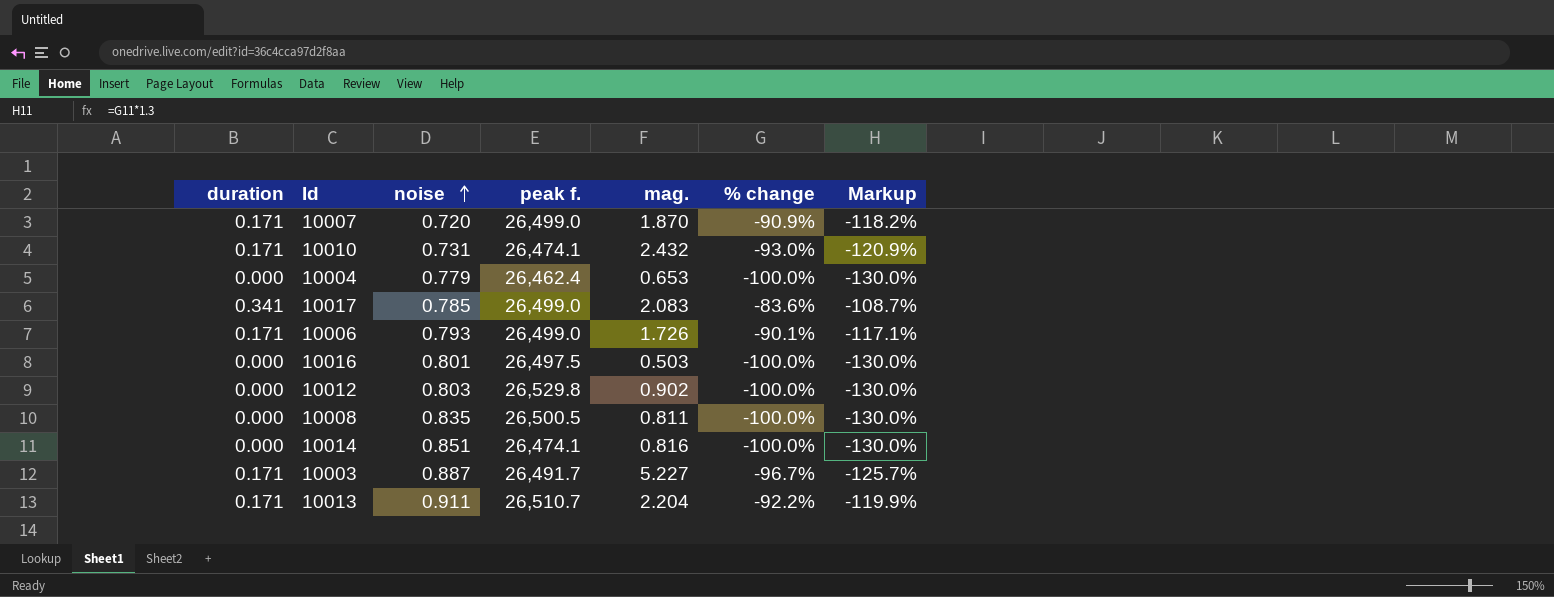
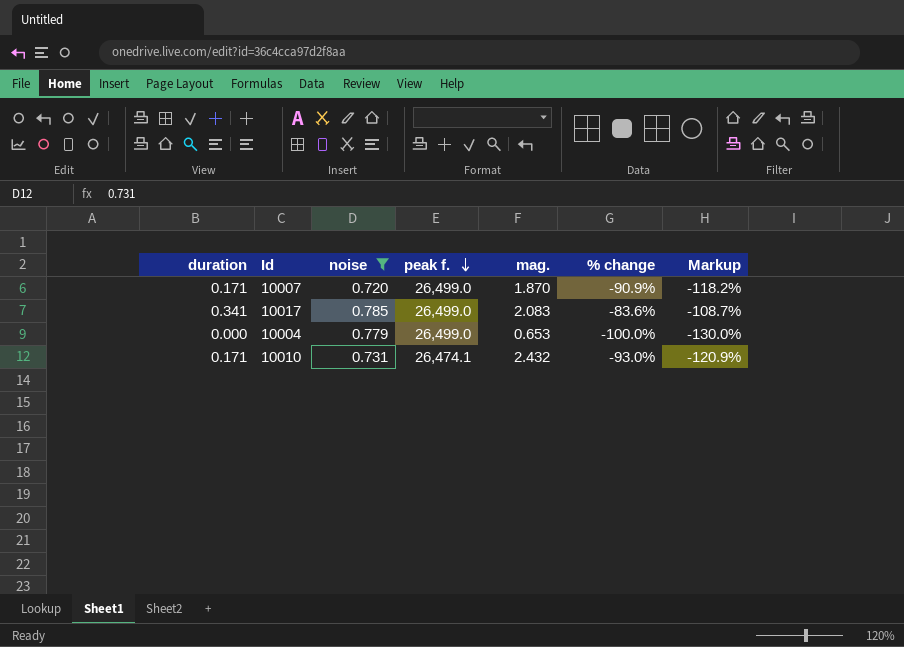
filter: none -> noise <= 0.785
row order: noise ascending -> peak f. descending
10004 | peak f.: 26,462.4 -> 26,499.0

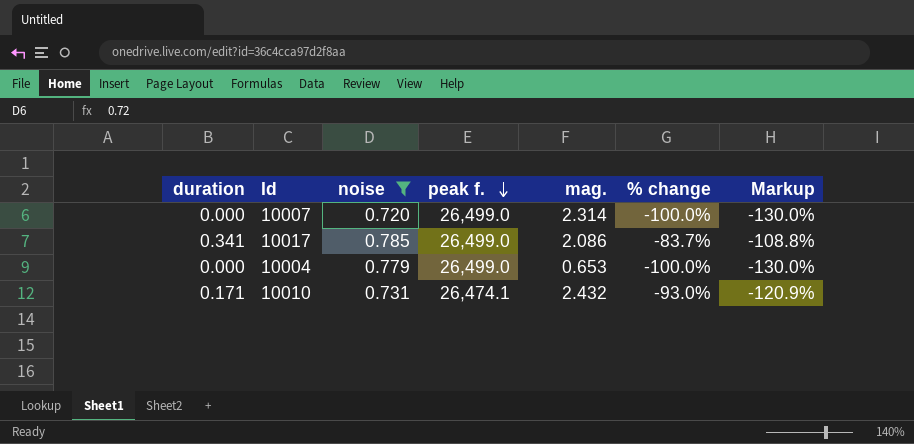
10007 | duration: 0.171 -> 0.000
10007 | mag.: 1.870 -> 2.314
10007 | % change: -90.9% -> -100.0%
10007 | Markup: -118.2% -> -130.0%
10017 | mag.: 2.083 -> 2.086
10017 | % change: -83.6% -> -83.7%
10017 | Markup: -108.7% -> -108.8%

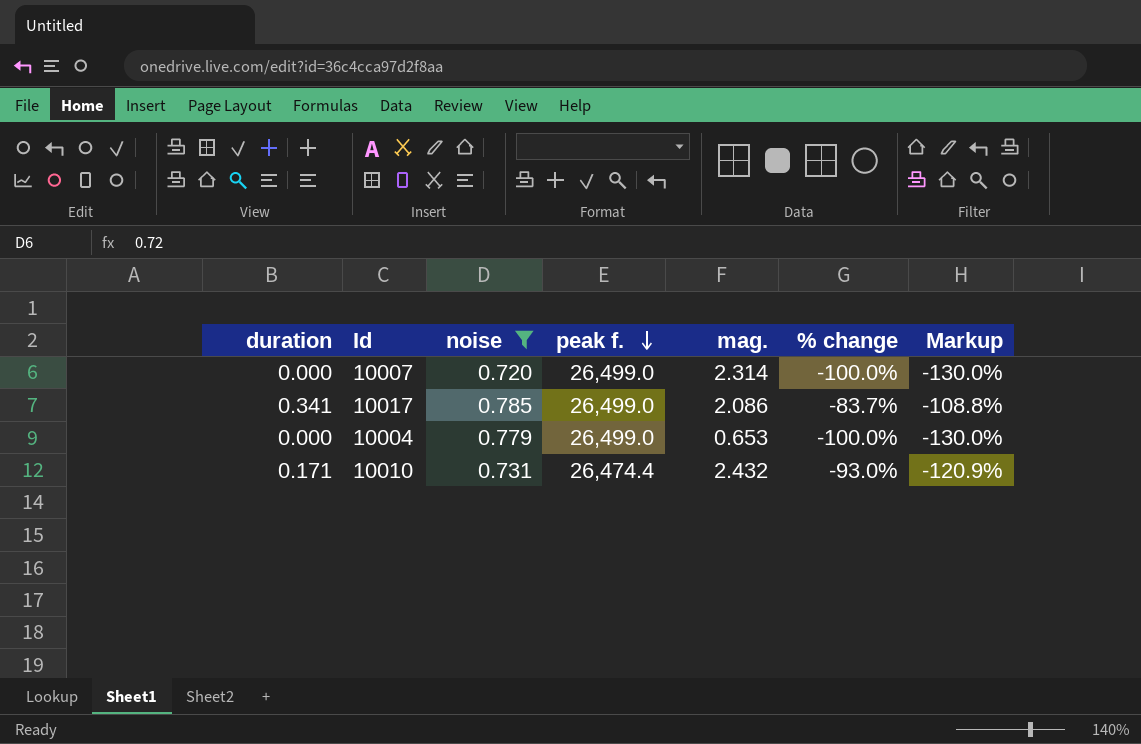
10010 | peak f.: 26,474.1 -> 26,474.4

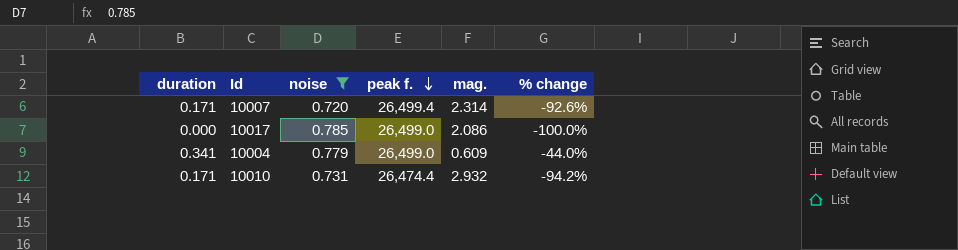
column Markup | formula: [% change] * 1.3 -> none
10007 | duration: 0.000 -> 0.171
10007 | peak f.: 26,499.0 -> 26,499.4
10007 | % change: -100.0% -> -92.6%
10017 | duration: 0.341 -> 0.000
10017 | % change: -83.7% -> -100.0%
10004 | duration: 0.000 -> 0.341
10004 | mag.: 0.653 -> 0.609
10004 | % change: -100.0% -> -44.0%
10010 | mag.: 2.432 -> 2.932
10010 | % change: -93.0% -> -94.2%

